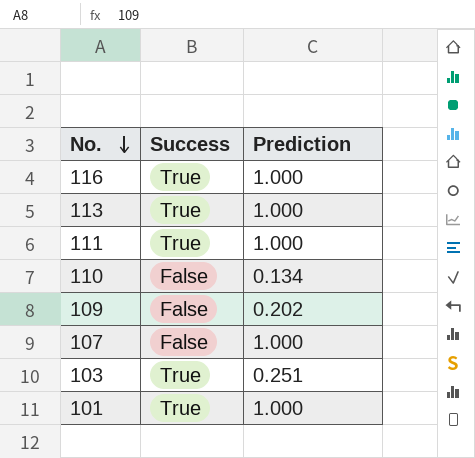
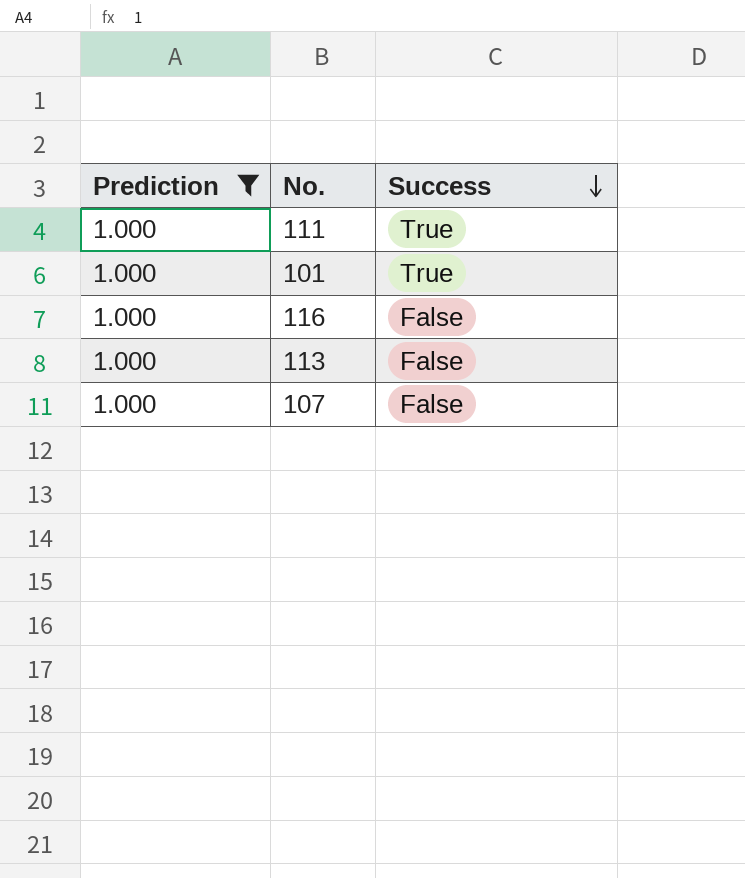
filter: none -> Prediction = 1.000
row order: No. descending -> Success descending
column Prediction | position: 3 -> 1
116 | Success: True -> False
113 | Success: True -> False

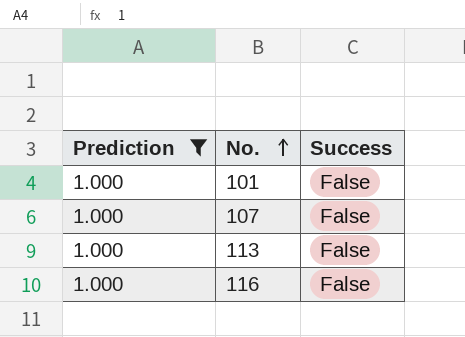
row order: Success descending -> No. ascending
row 111: 1.000 | True -> none
101 | Success: True -> False

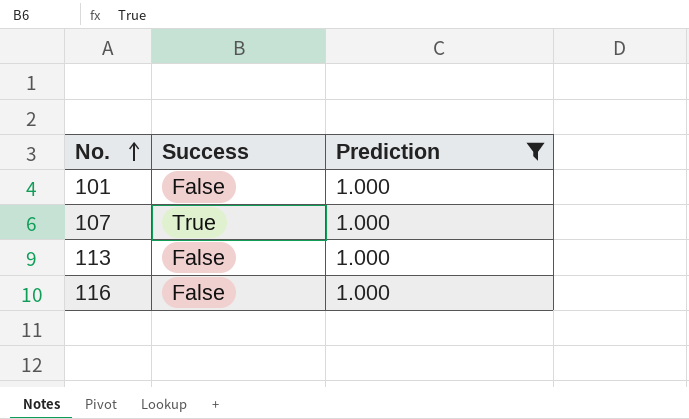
column Prediction | position: 1 -> 3
107 | Success: False -> True

